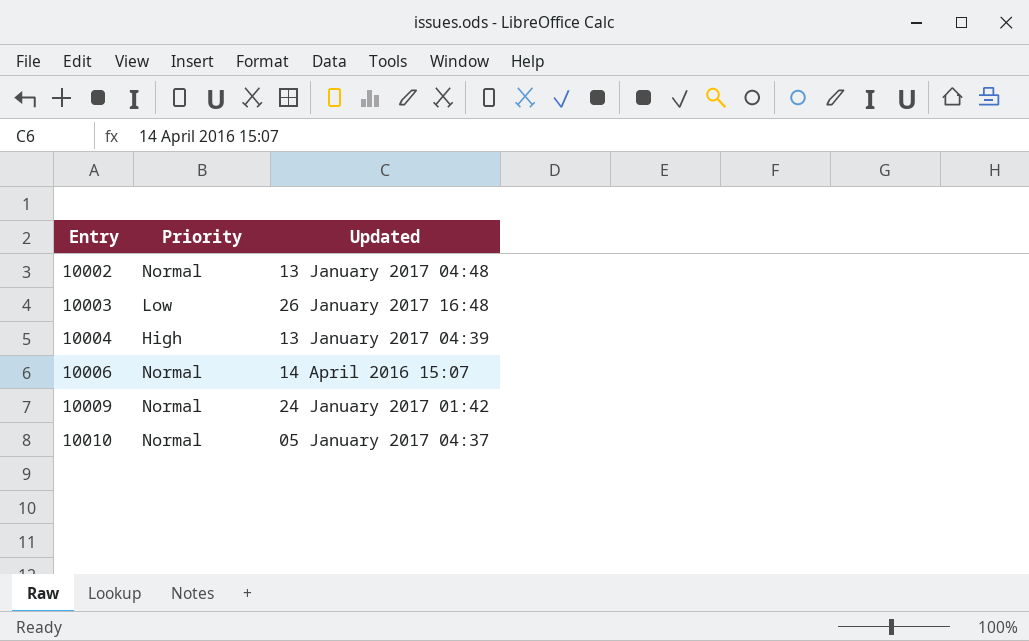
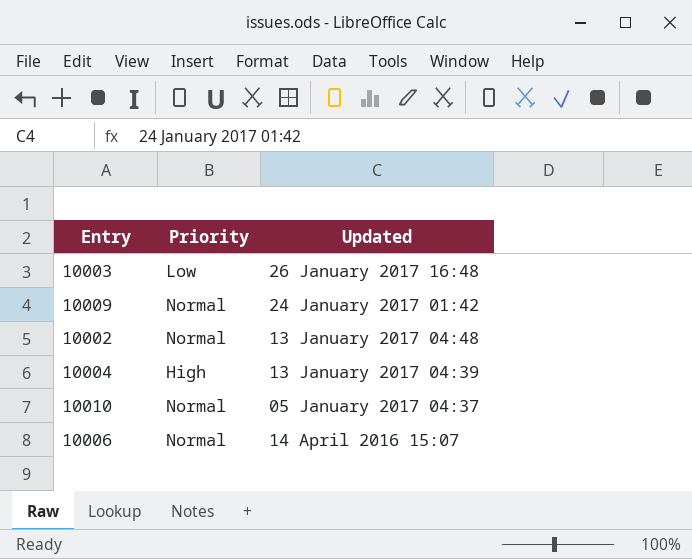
row order: Entry ascending -> Updated descending

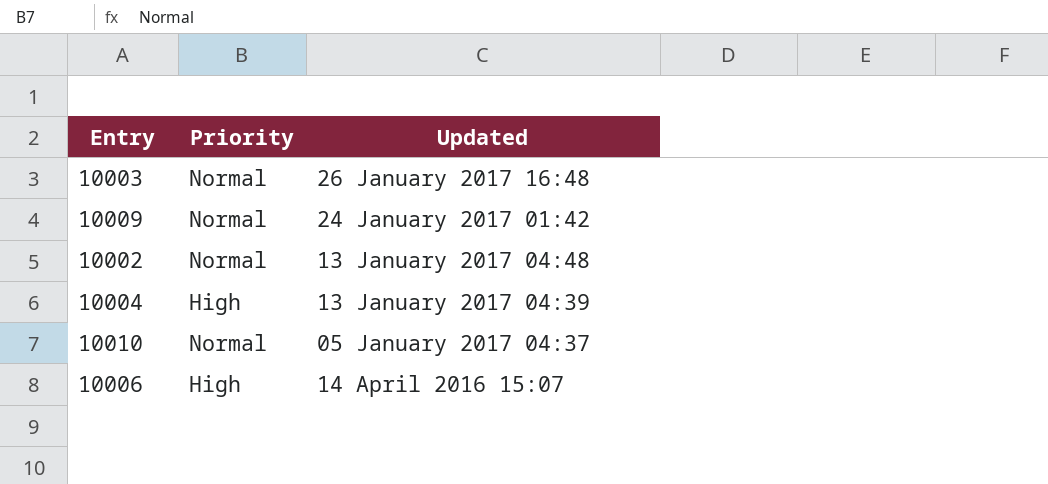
10003 | Priority: Low -> Normal
10006 | Priority: Normal -> High

